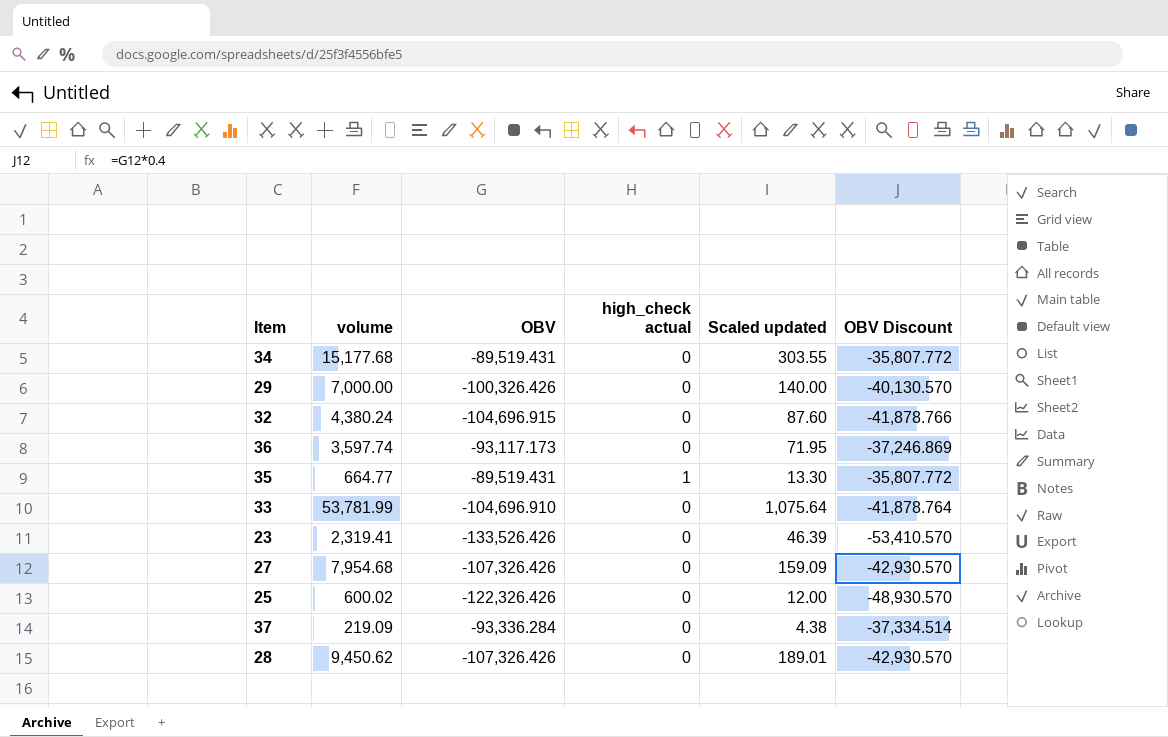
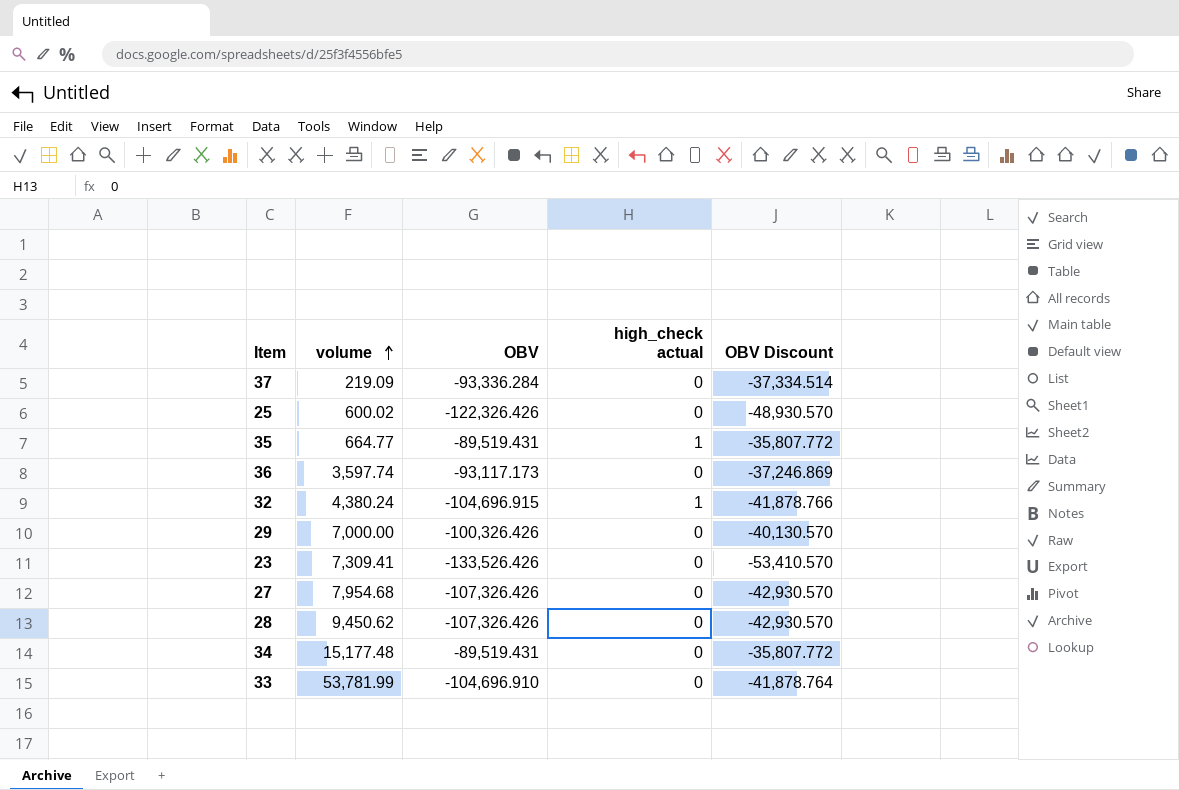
row order: none -> volume ascending
column Scaled updated | formula: [volume] * 0.02 -> none
32 | high_check actual: 0 -> 1
23 | volume: 2,319.41 -> 7,309.41
34 | volume: 15,177.68 -> 15,177.48

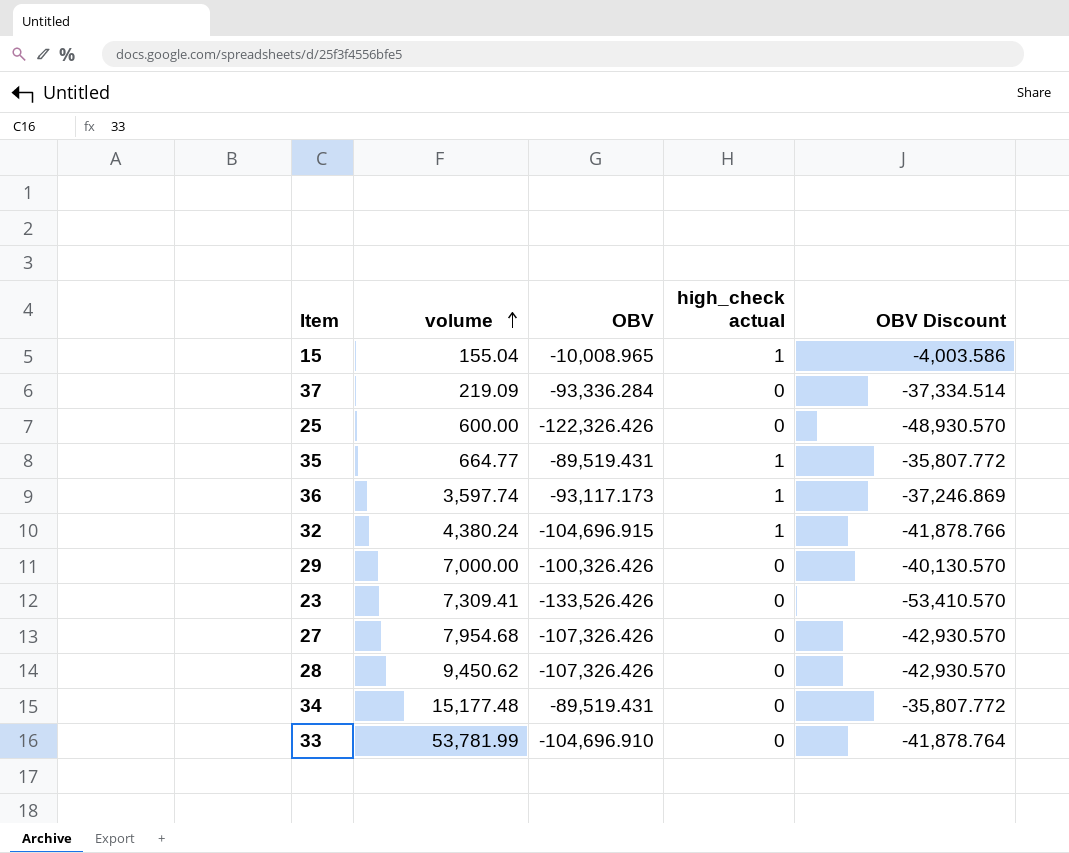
row 15: none -> 155.04 | -10,008.965 | 1 | -4,003.586
25 | volume: 600.02 -> 600.00
36 | high_check actual: 0 -> 1

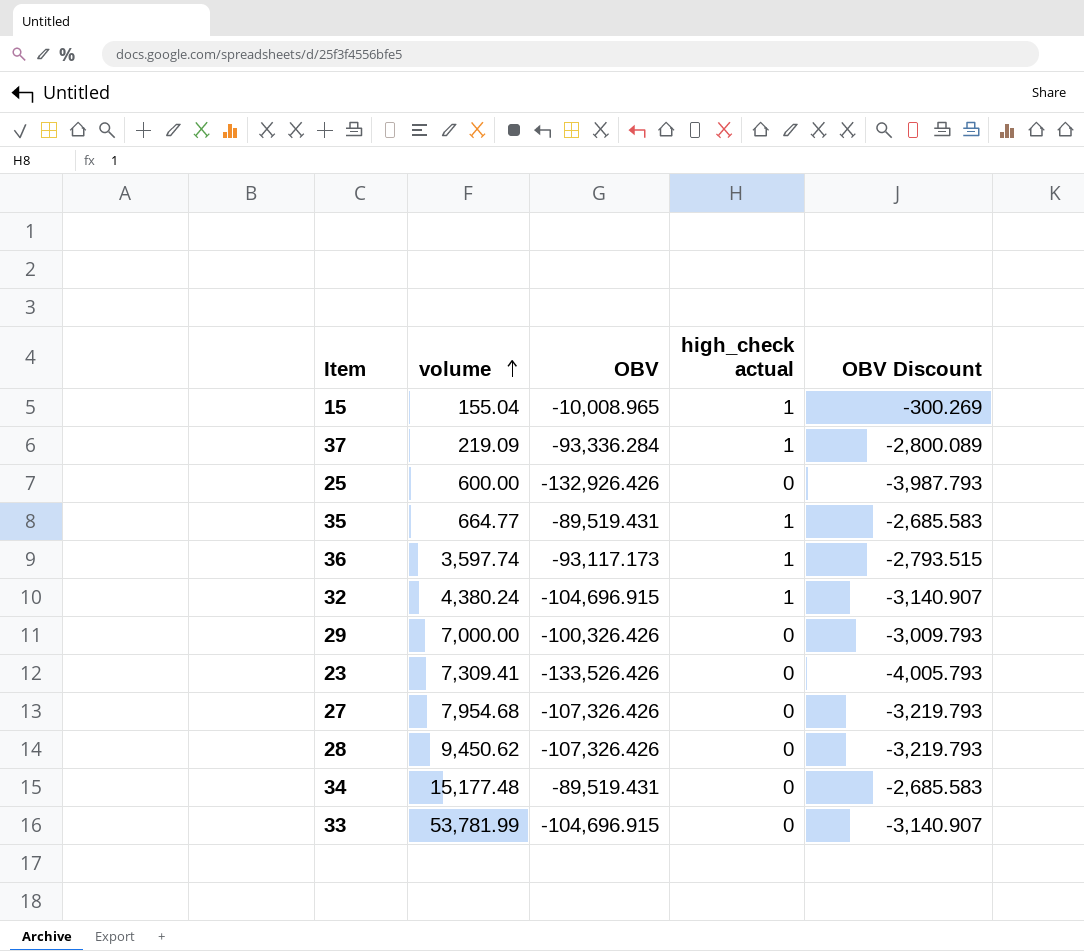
column OBV Discount | formula: [OBV] * 0.4 -> [OBV] * 0.03
37 | high_check actual: 0 -> 1
25 | OBV: -122,326.426 -> -132,926.426
33 | OBV: -104,696.910 -> -104,696.915

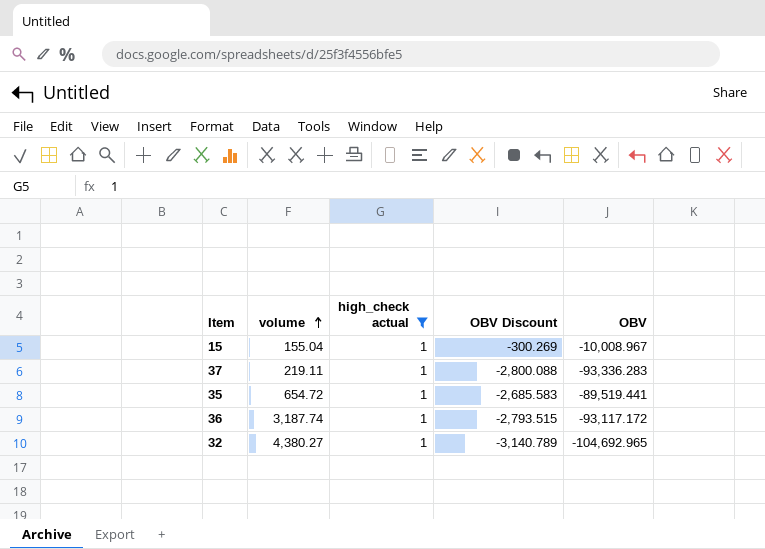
filter: none -> high_check actual = 1
column OBV | position: 3 -> 5
15 | OBV: -10,008.965 -> -10,008.967
37 | volume: 219.09 -> 219.11
37 | OBV Discount: -2,800.089 -> -2,800.088
37 | OBV: -93,336.284 -> -93,336.283
35 | volume: 664.77 -> 654.72
35 | OBV: -89,519.431 -> -89,519.441
36 | volume: 3,597.74 -> 3,187.74
36 | OBV: -93,117.173 -> -93,117.172
32 | volume: 4,380.24 -> 4,380.27
32 | OBV Discount: -3,140.907 -> -3,140.789
32 | OBV: -104,696.915 -> -104,692.965

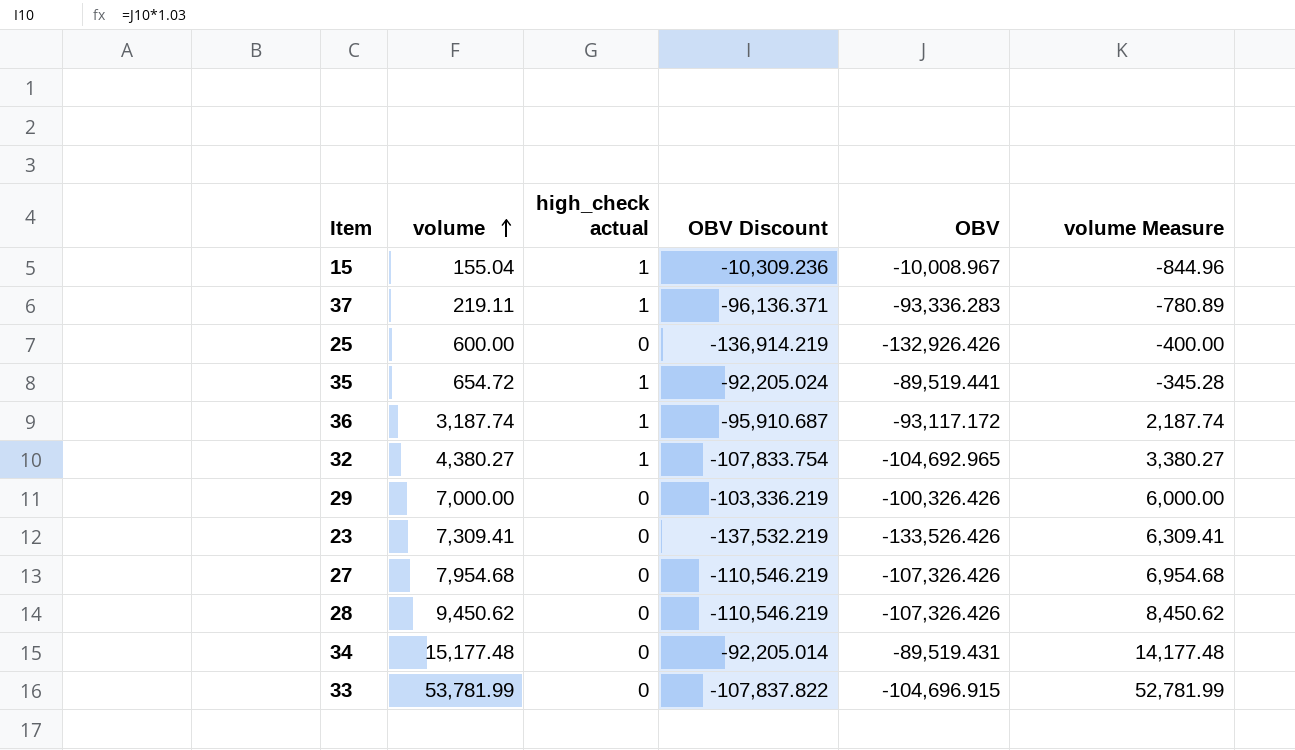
filter: high_check actual = 1 -> none
column OBV Discount | formula: [OBV] * 0.03 -> [OBV] * 1.03
column volume Measure | formula: none -> [volume] - 1000

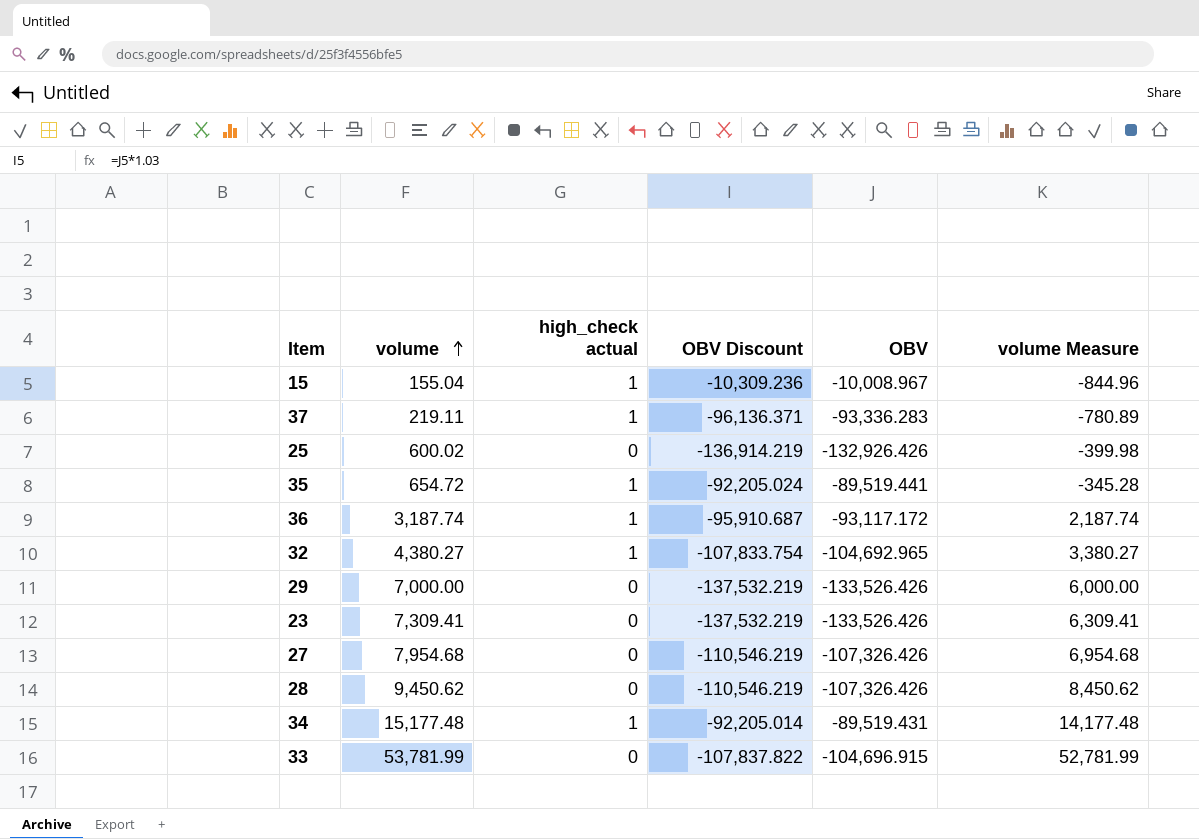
25 | volume: 600.00 -> 600.02
25 | volume Measure: -400.00 -> -399.98
29 | OBV Discount: -103,336.219 -> -137,532.219
29 | OBV: -100,326.426 -> -133,526.426
34 | high_check actual: 0 -> 1

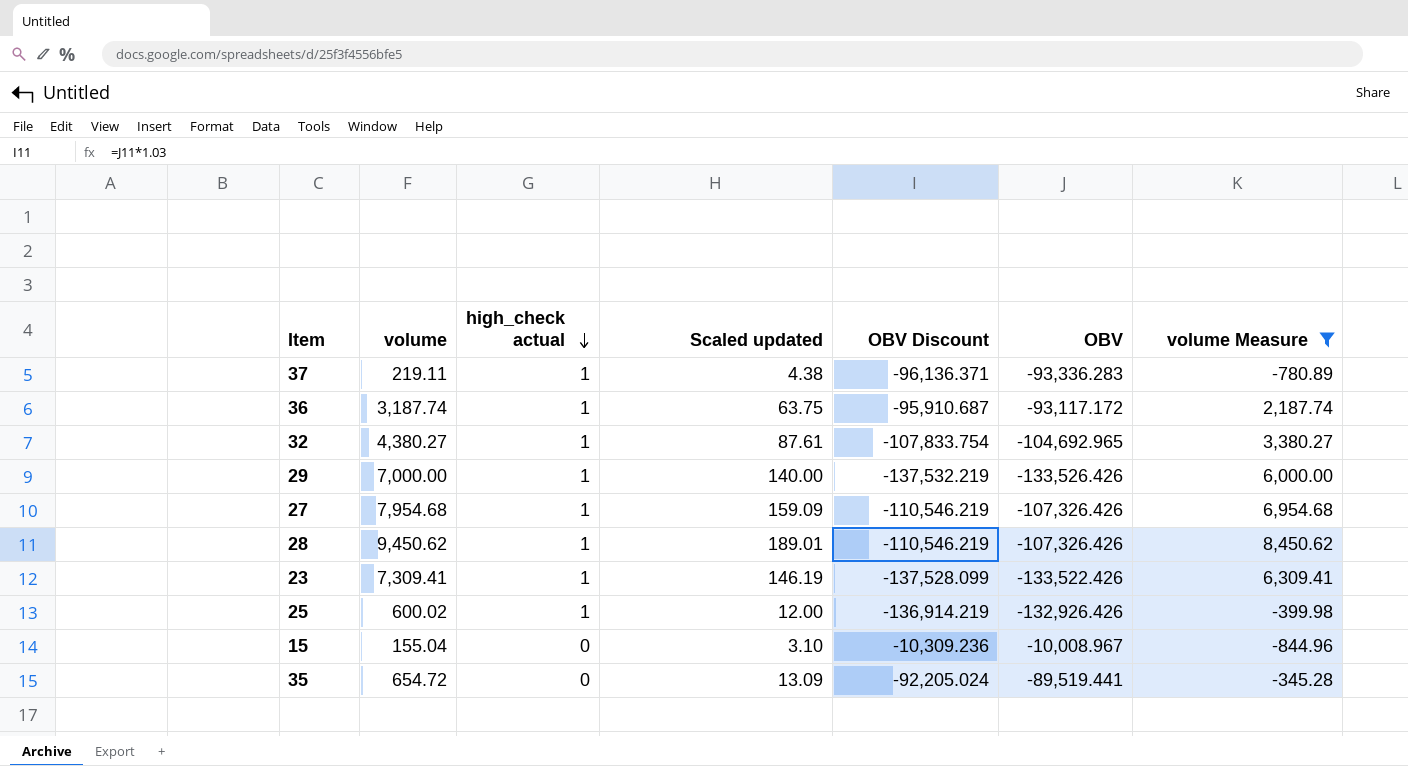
filter: none -> volume Measure <= 8,450.62
row order: volume ascending -> high_check actual descending
column Scaled updated | formula: none -> [volume] * 0.02
29 | high_check actual: 0 -> 1
27 | high_check actual: 0 -> 1
28 | high_check actual: 0 -> 1
23 | high_check actual: 0 -> 1
23 | OBV Discount: -137,532.219 -> -137,528.099
23 | OBV: -133,526.426 -> -133,522.426
25 | high_check actual: 0 -> 1
15 | high_check actual: 1 -> 0
35 | high_check actual: 1 -> 0

